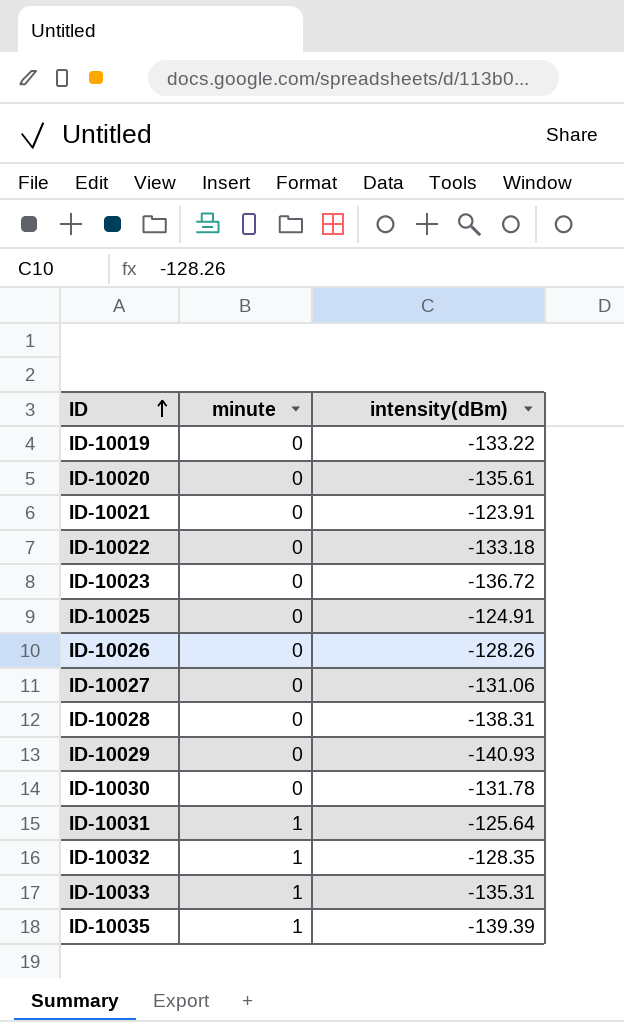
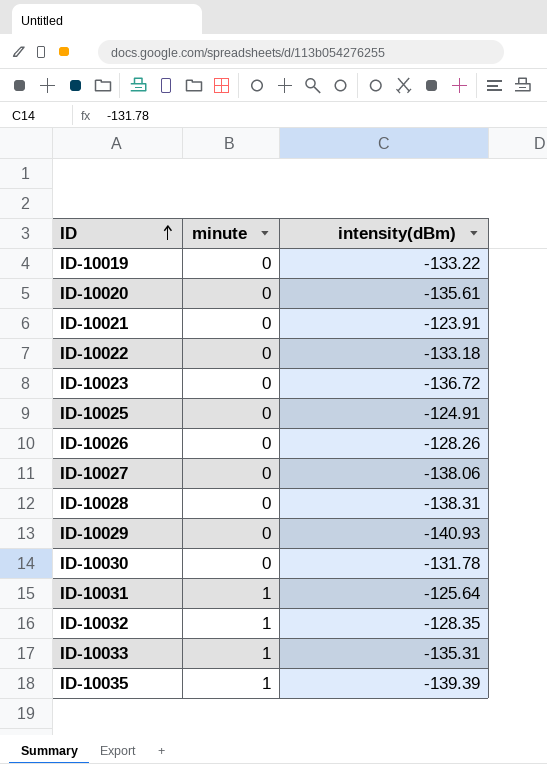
ID-10027 | intensity(dBm): -131.06 -> -138.06

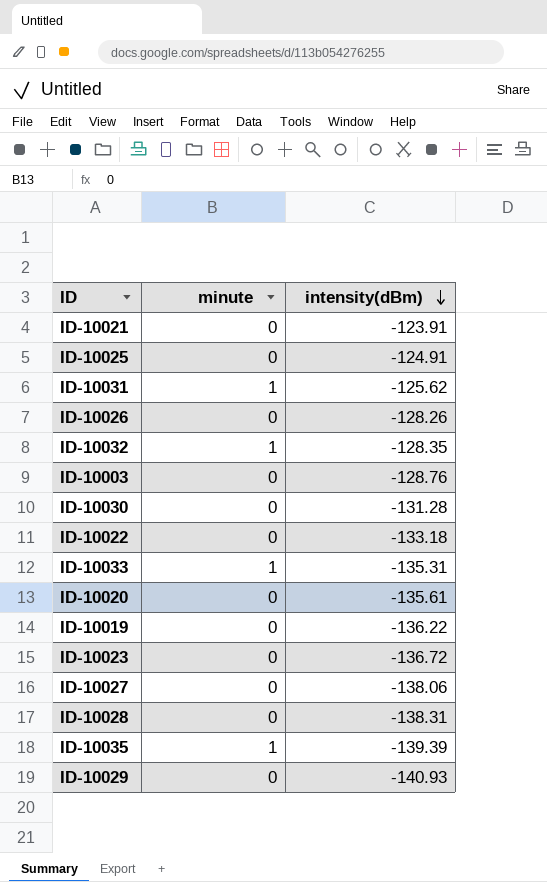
row order: ID ascending -> intensity(dBm) descending
ID-10031 | intensity(dBm): -125.64 -> -125.62
row ID-10003: none -> 0 | -128.76
ID-10030 | intensity(dBm): -131.78 -> -131.28
ID-10019 | intensity(dBm): -133.22 -> -136.22

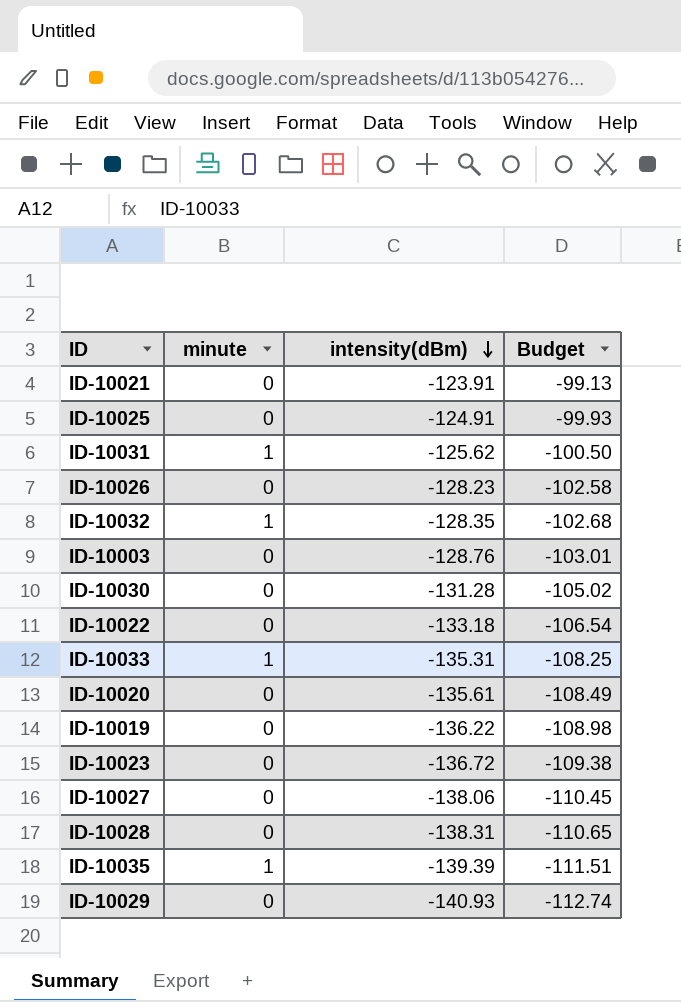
column Budget | formula: none -> [intensity(dBm)] * 0.8
ID-10026 | intensity(dBm): -128.26 -> -128.23

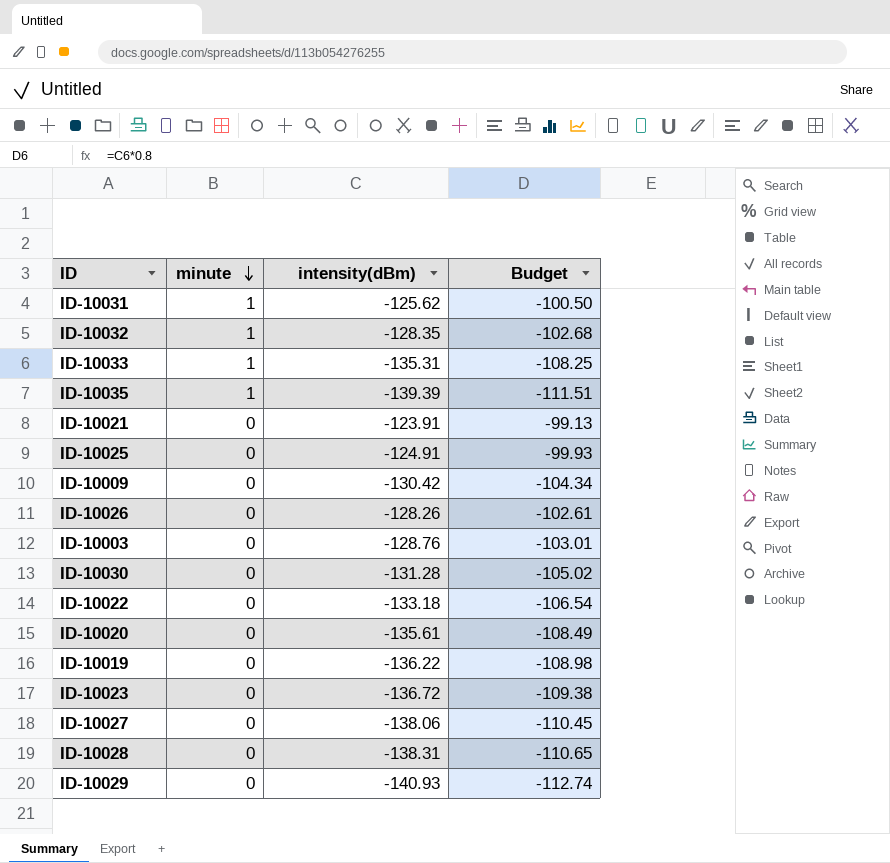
row order: intensity(dBm) descending -> minute descending
row ID-10009: none -> 0 | -130.42 | -104.34
ID-10026 | intensity(dBm): -128.23 -> -128.26
ID-10026 | Budget: -102.58 -> -102.61

